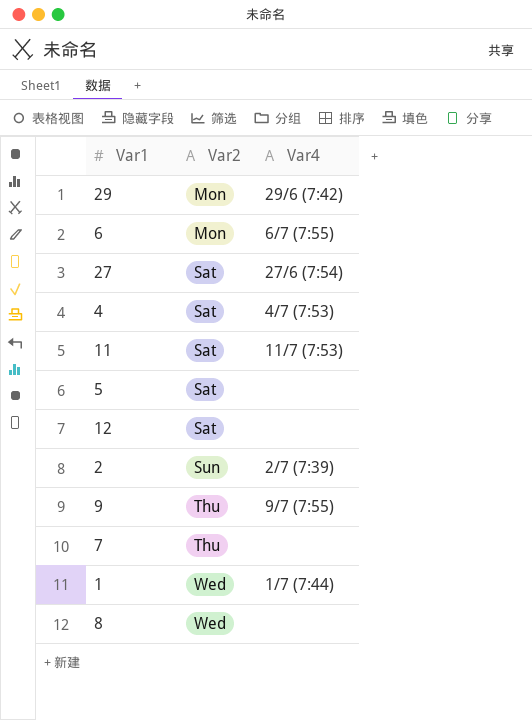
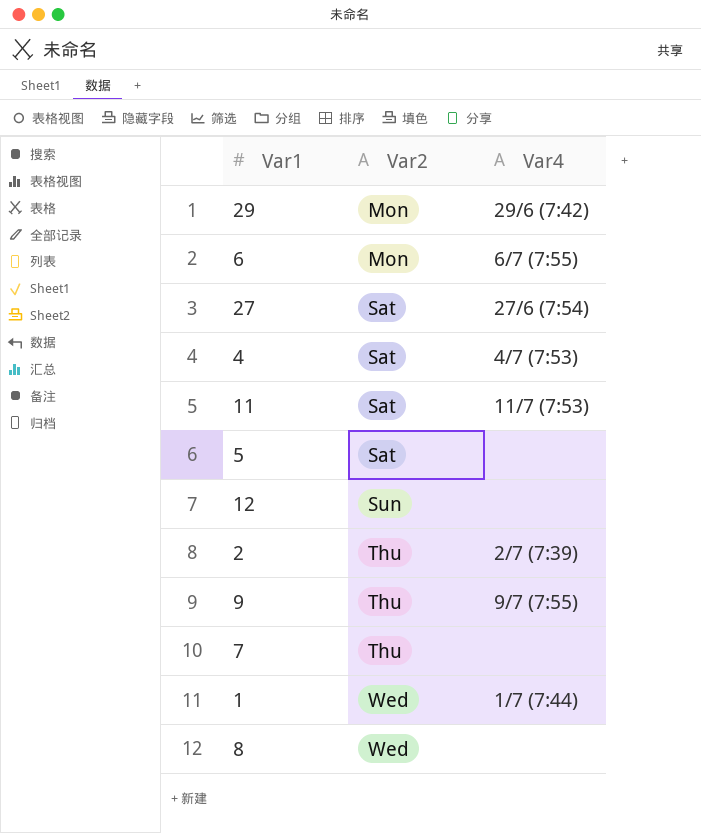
12 | Var2: Sat -> Sun
2 | Var2: Sun -> Thu

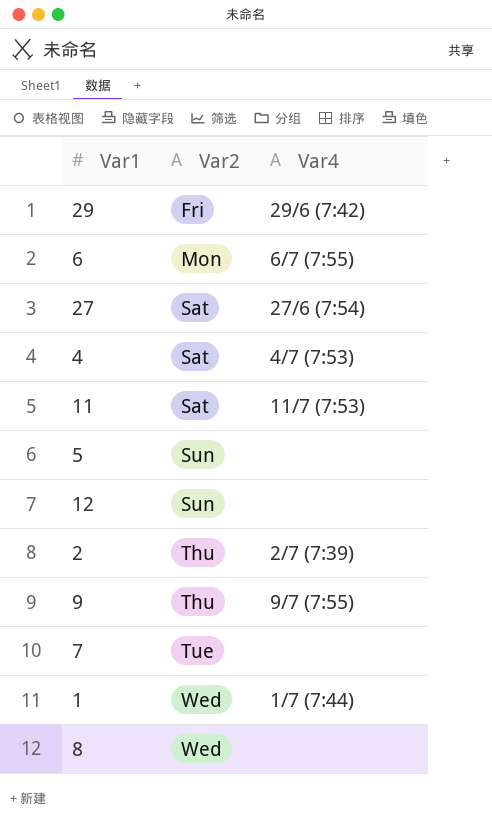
29 | Var2: Mon -> Fri
5 | Var2: Sat -> Sun
7 | Var2: Thu -> Tue

